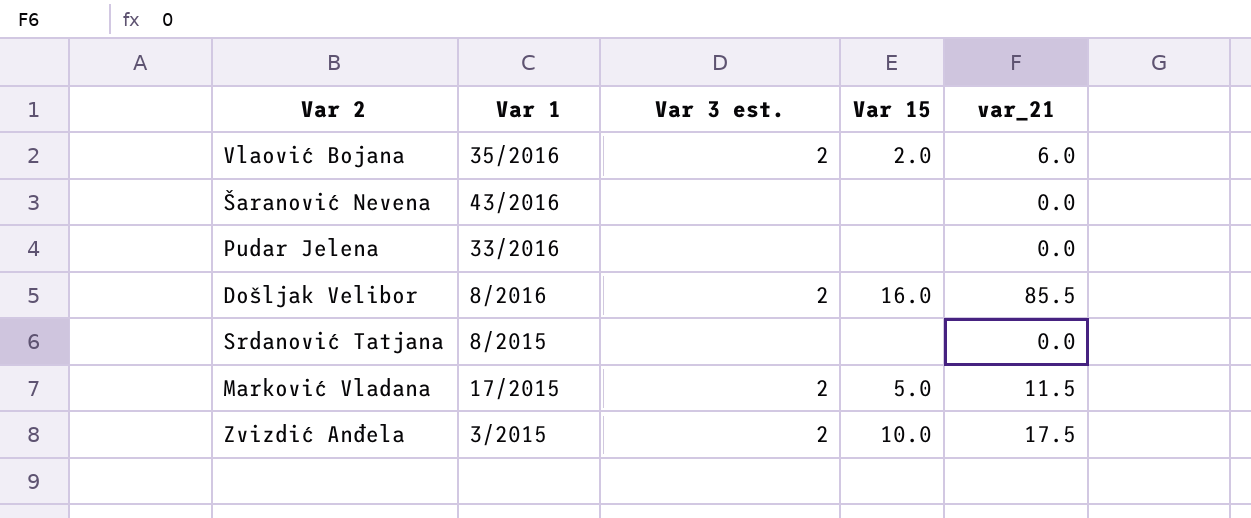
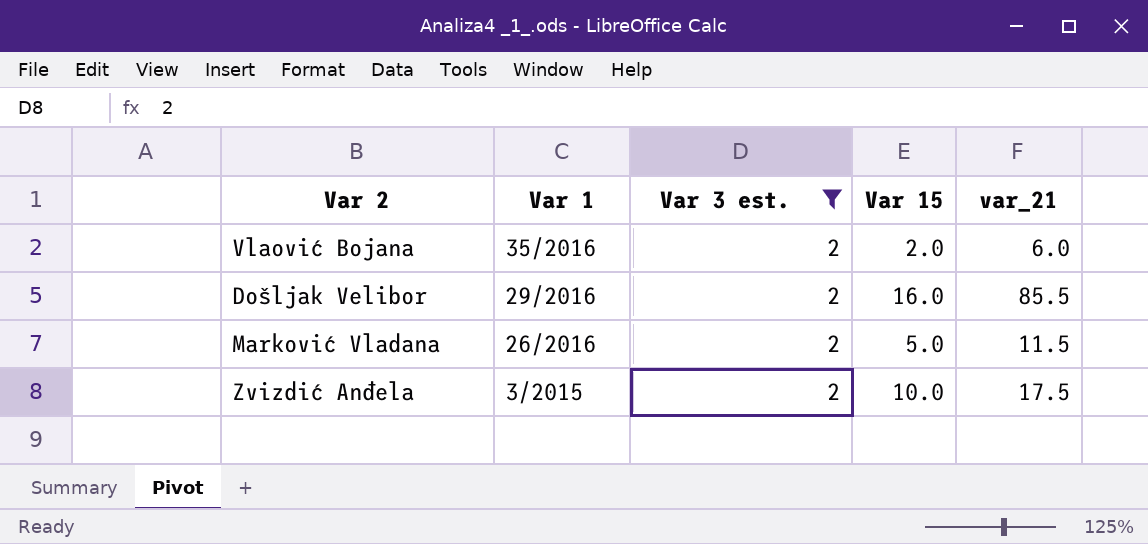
filter: none -> Var 3 est. = 2
Došljak Velibor | Var 1: 8/2016 -> 29/2016
Marković Vladana | Var 1: 17/2015 -> 26/2016

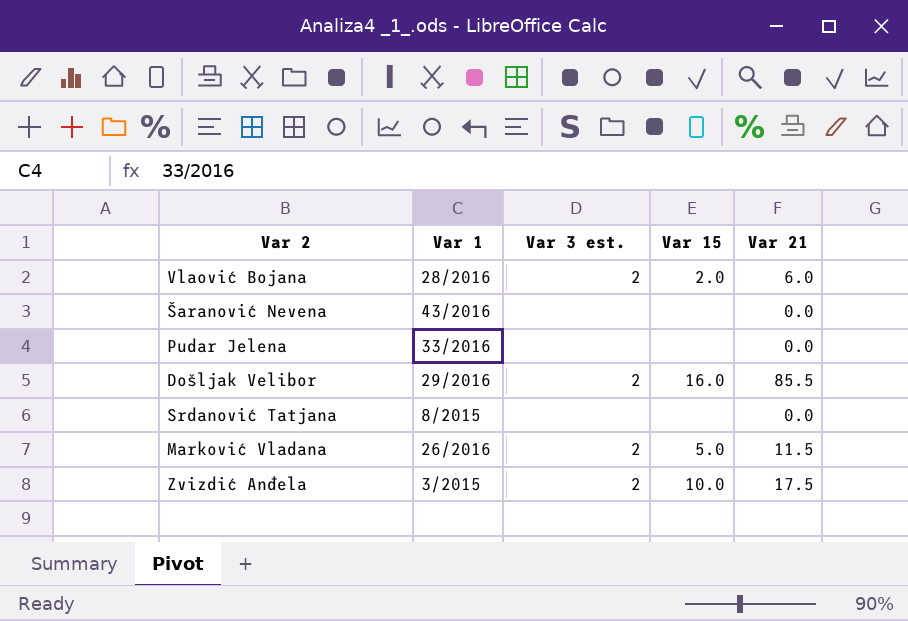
filter: Var 3 est. = 2 -> none
column name: var_21 -> Var 21
Vlaović Bojana | Var 1: 35/2016 -> 28/2016

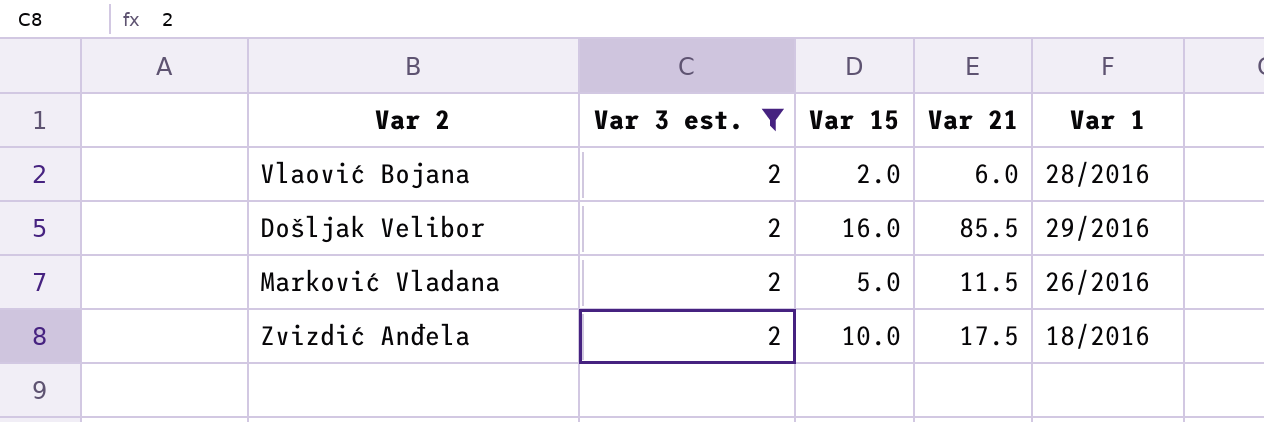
filter: none -> Var 3 est. = 2
column Var 1 | position: 2 -> 5
Zvizdić Anđela | Var 1: 3/2015 -> 18/2016

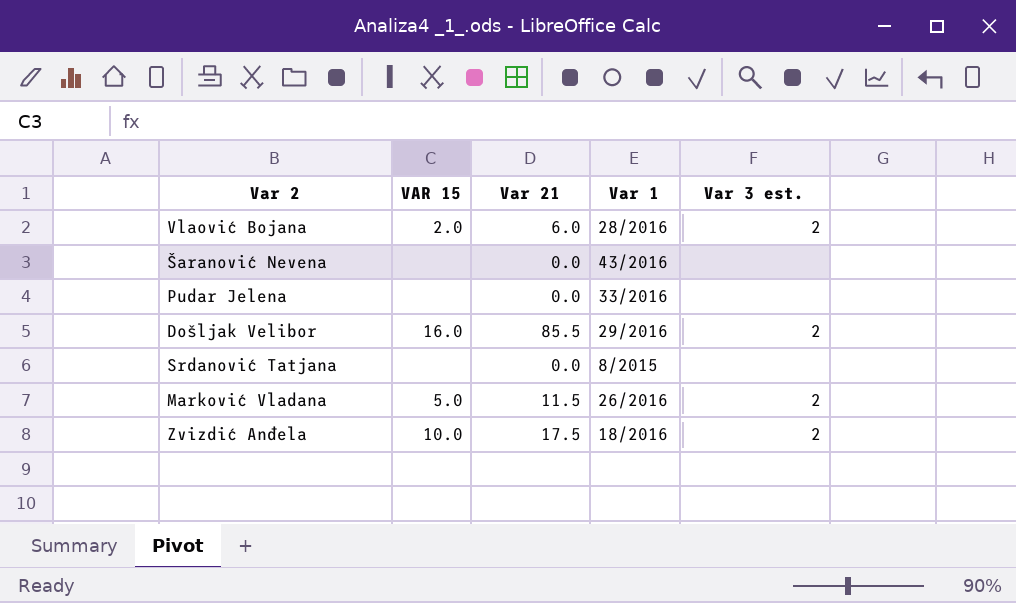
filter: Var 3 est. = 2 -> none
column name: Var 15 -> VAR 15
column Var 3 est. | position: 2 -> 5

